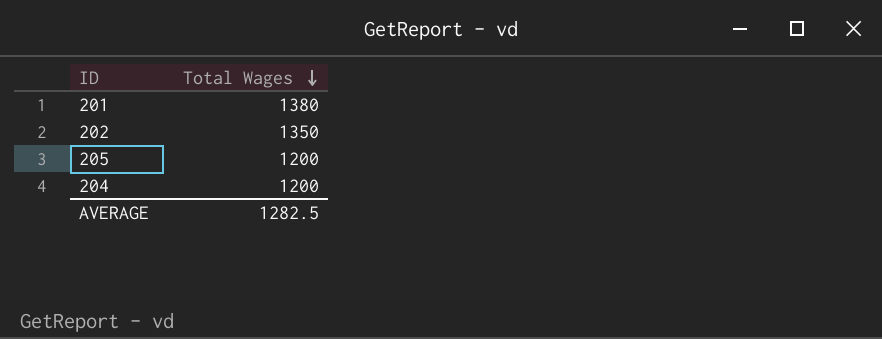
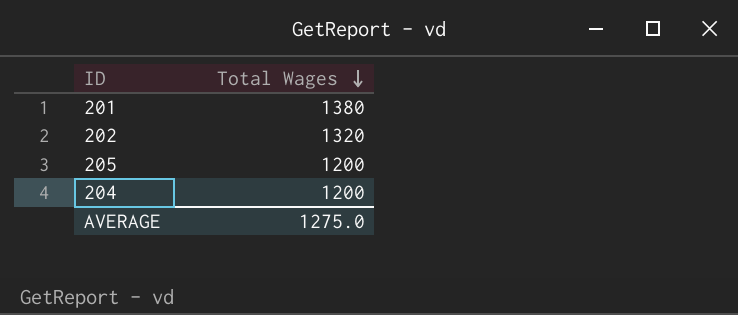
202 | Total Wages: 1350 -> 1320
AVERAGE | Total Wages: 1282.5 -> 1275.0

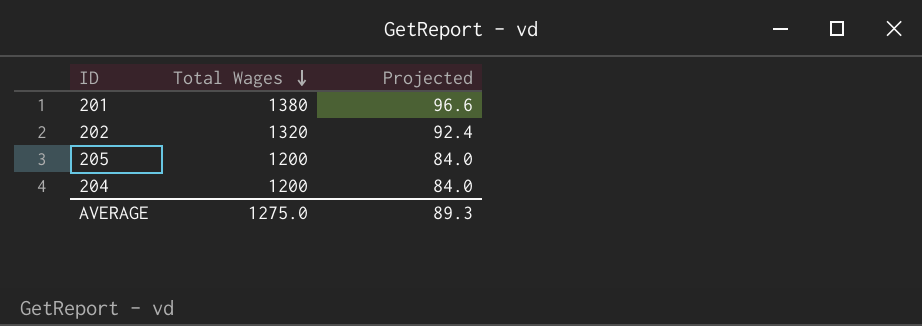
column Projected | formula: none -> [Total Wages] * 0.07

